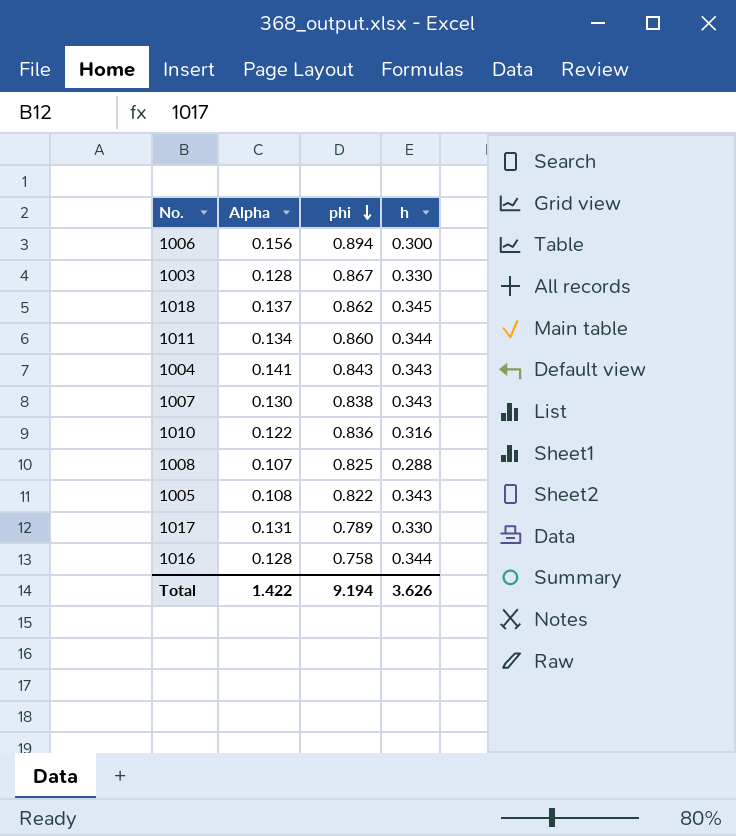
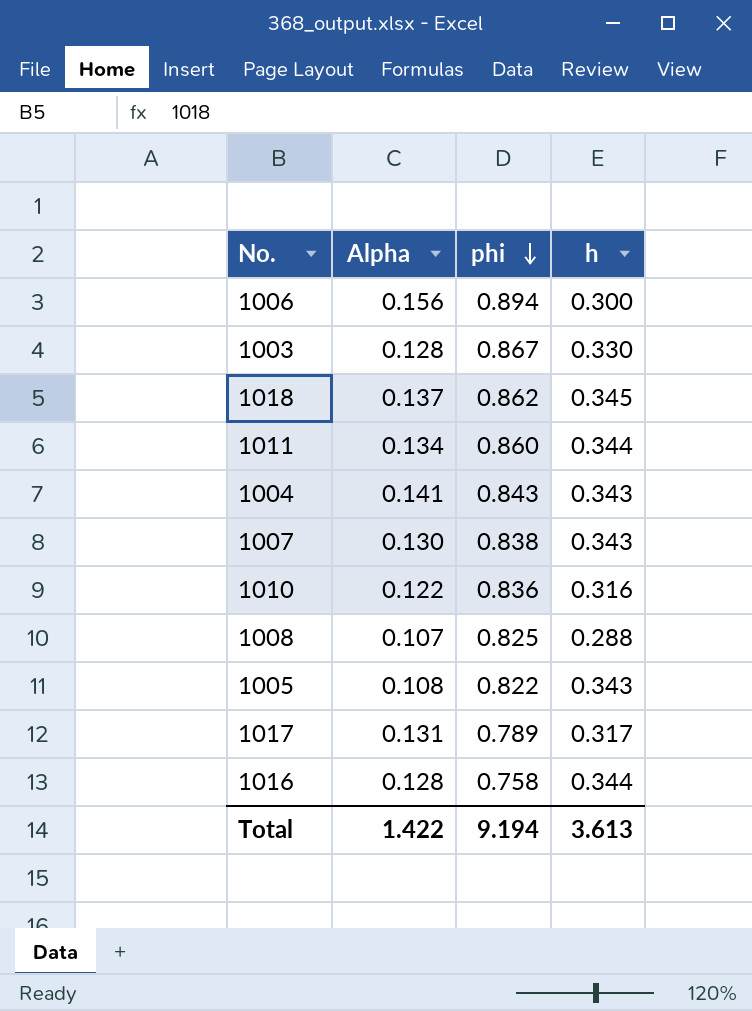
1017 | h: 0.330 -> 0.317
Total | h: 3.626 -> 3.613

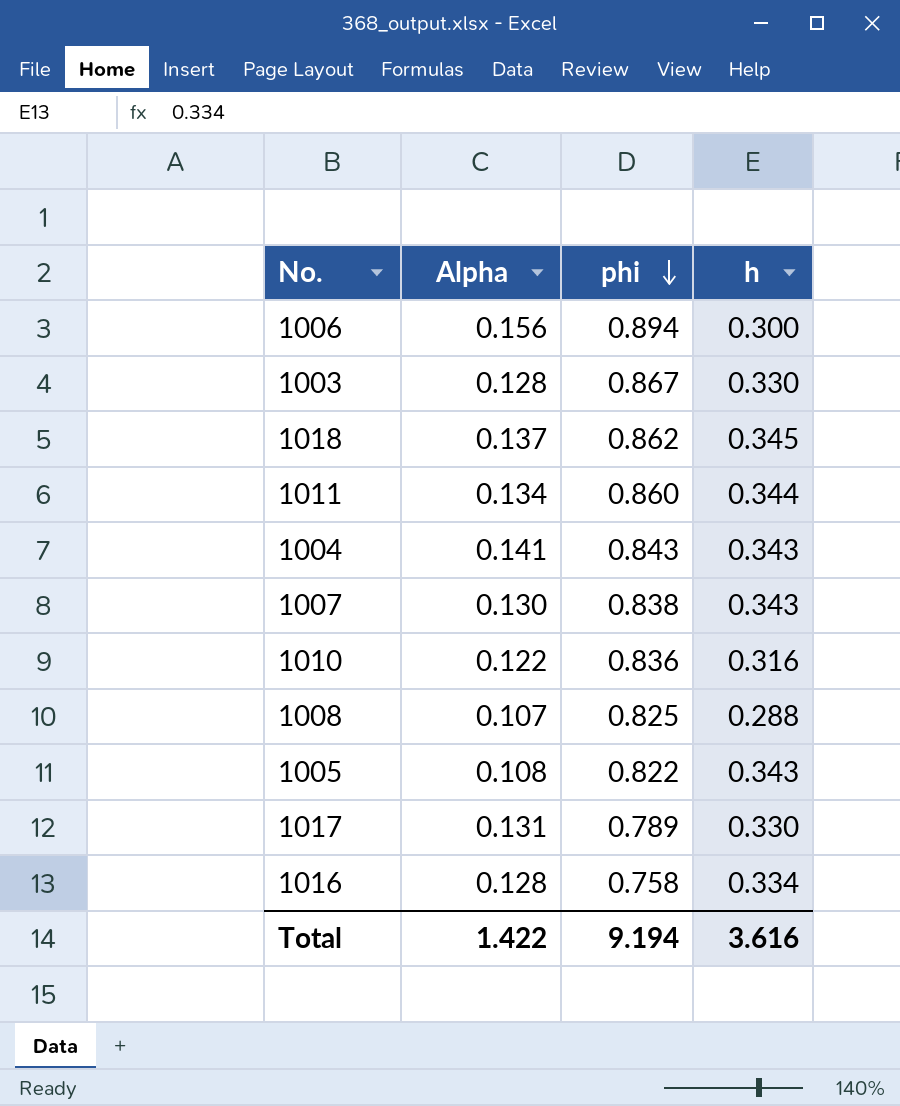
1017 | h: 0.317 -> 0.330
1016 | h: 0.344 -> 0.334
Total | h: 3.613 -> 3.616

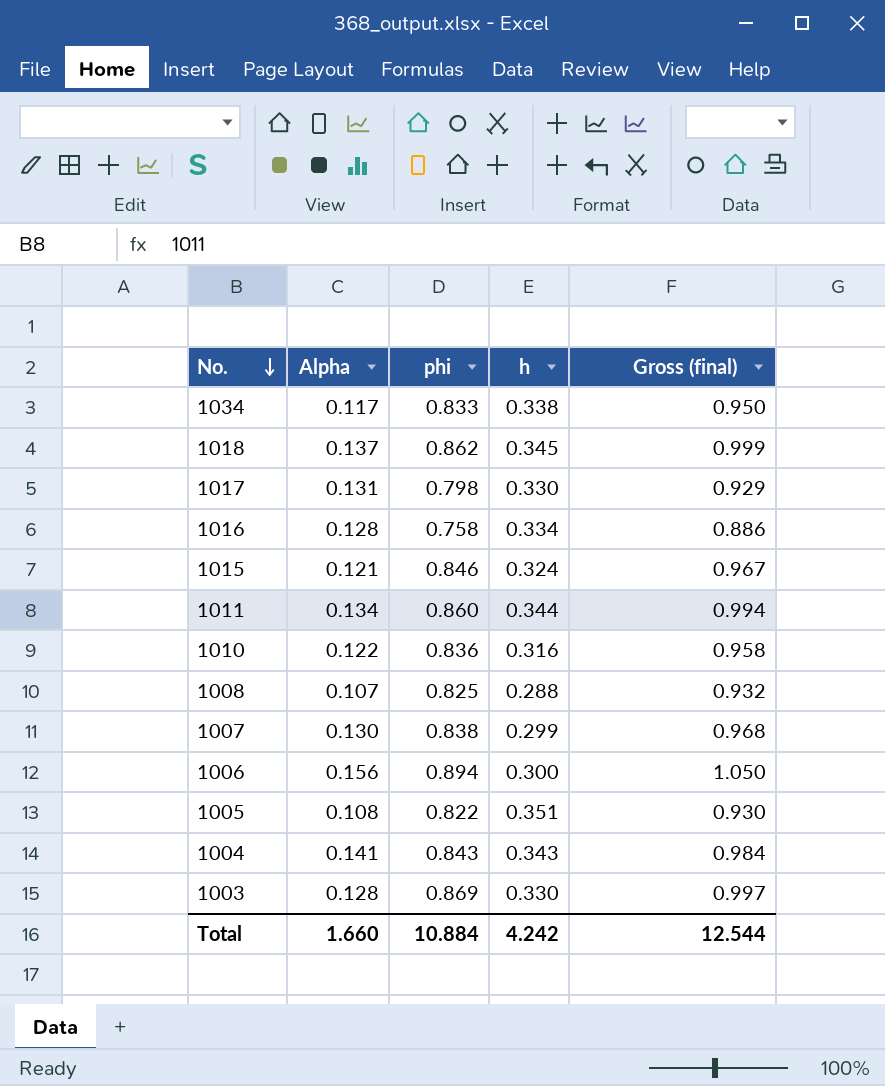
row order: phi descending -> No. descending
column Gross (final) | formula: none -> [Alpha] + [phi]
row 1034: none -> 0.117 | 0.833 | 0.338 | 0.950
1017 | phi: 0.789 -> 0.798
row 1015: none -> 0.121 | 0.846 | 0.324 | 0.967
1007 | h: 0.343 -> 0.299
1005 | h: 0.343 -> 0.351
1003 | phi: 0.867 -> 0.869
Total | Alpha: 1.422 -> 1.660
Total | phi: 9.194 -> 10.884
Total | h: 3.616 -> 4.242

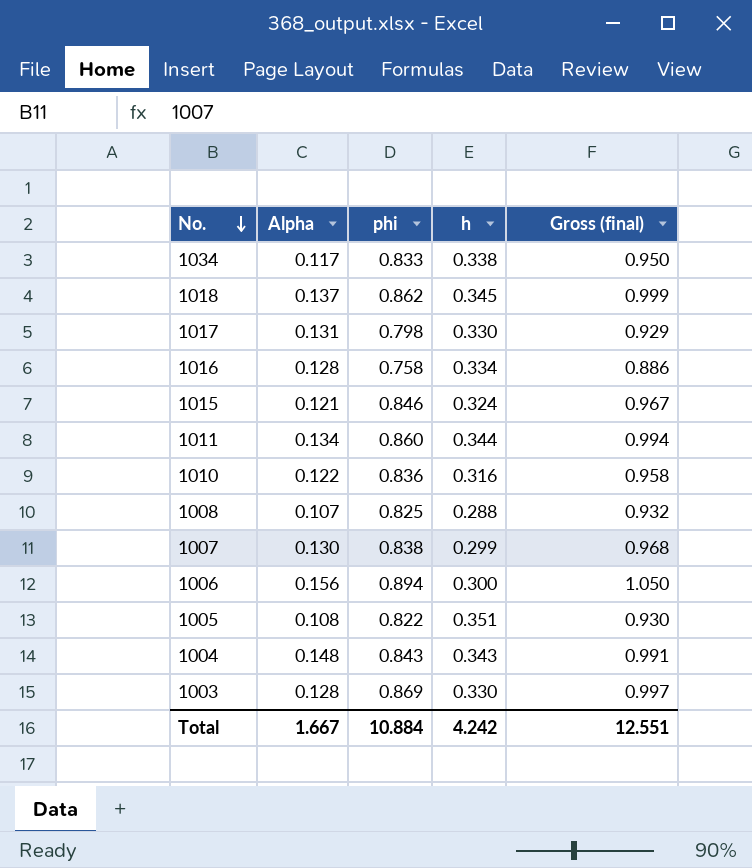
1004 | Alpha: 0.141 -> 0.148
1004 | Gross (final): 0.984 -> 0.991
Total | Alpha: 1.660 -> 1.667
Total | Gross (final): 12.544 -> 12.551

